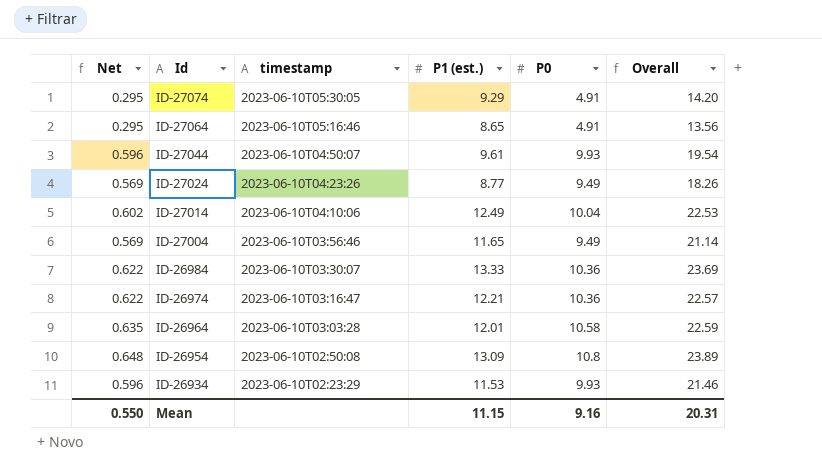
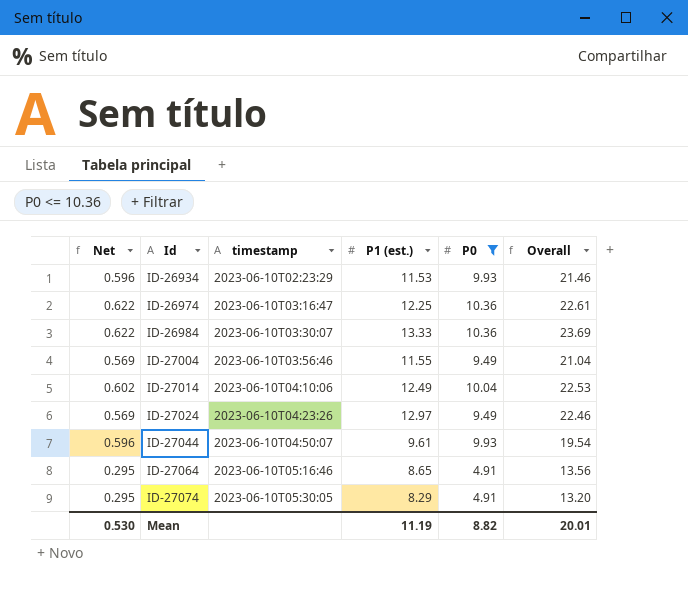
filter: none -> P0 <= 10.36
row order: Id descending -> Id ascending
ID-26974 | P1 (est.): 12.21 -> 12.25
ID-26974 | Overall: 22.57 -> 22.61
ID-27004 | P1 (est.): 11.65 -> 11.55
ID-27004 | Overall: 21.14 -> 21.04
ID-27024 | P1 (est.): 8.77 -> 12.97
ID-27024 | Overall: 18.26 -> 22.46
ID-27074 | P1 (est.): 9.29 -> 8.29
ID-27074 | Overall: 14.20 -> 13.20
Mean | Net: 0.550 -> 0.530
Mean | P1 (est.): 11.15 -> 11.19
Mean | P0: 9.16 -> 8.82
Mean | Overall: 20.31 -> 20.01

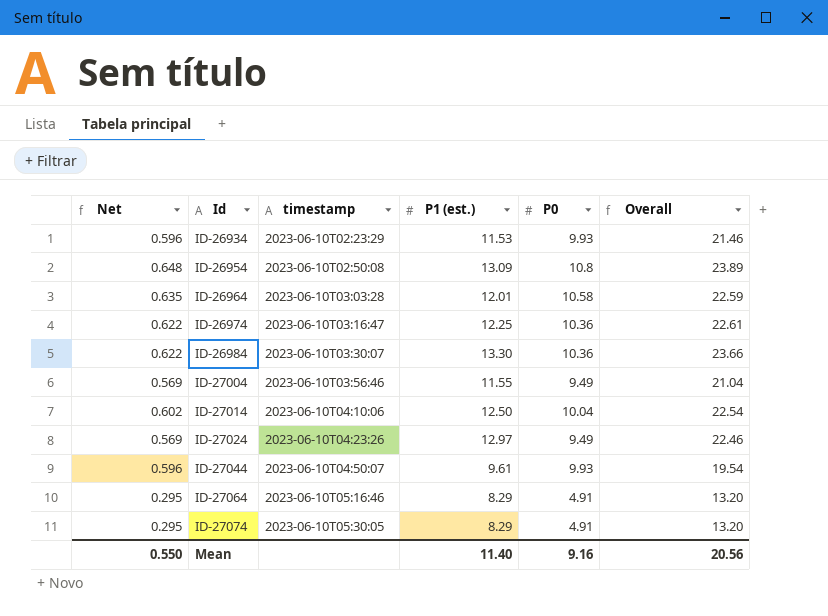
filter: P0 <= 10.36 -> none
ID-26984 | P1 (est.): 13.33 -> 13.30
ID-26984 | Overall: 23.69 -> 23.66
ID-27014 | P1 (est.): 12.49 -> 12.50
ID-27014 | Overall: 22.53 -> 22.54
ID-27064 | P1 (est.): 8.65 -> 8.29
ID-27064 | Overall: 13.56 -> 13.20
Mean | Net: 0.530 -> 0.550
Mean | P1 (est.): 11.19 -> 11.40
Mean | P0: 8.82 -> 9.16
Mean | Overall: 20.01 -> 20.56

